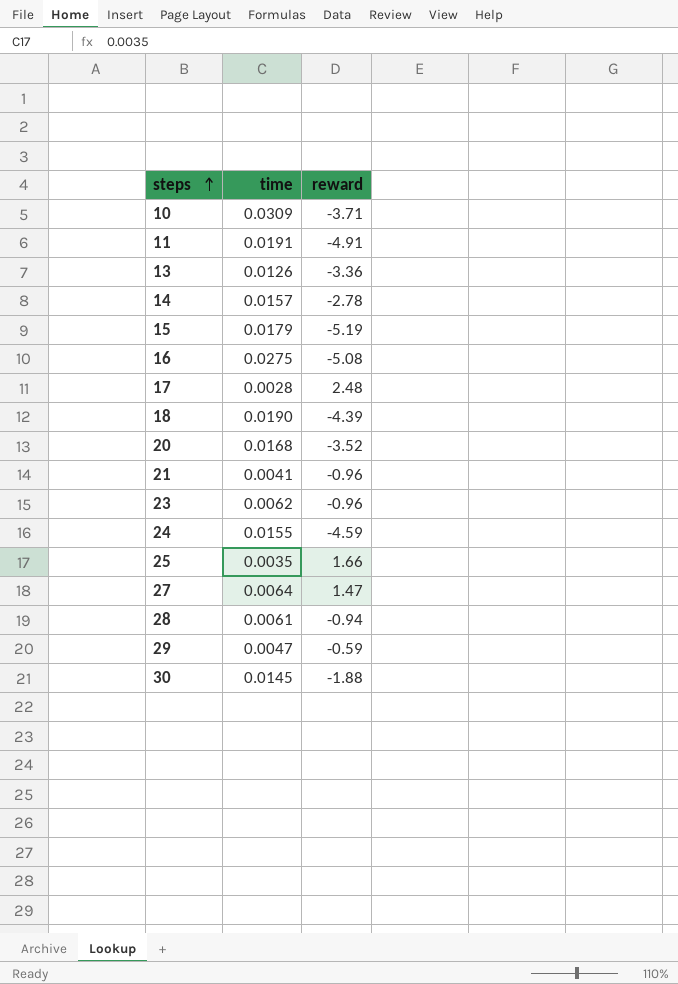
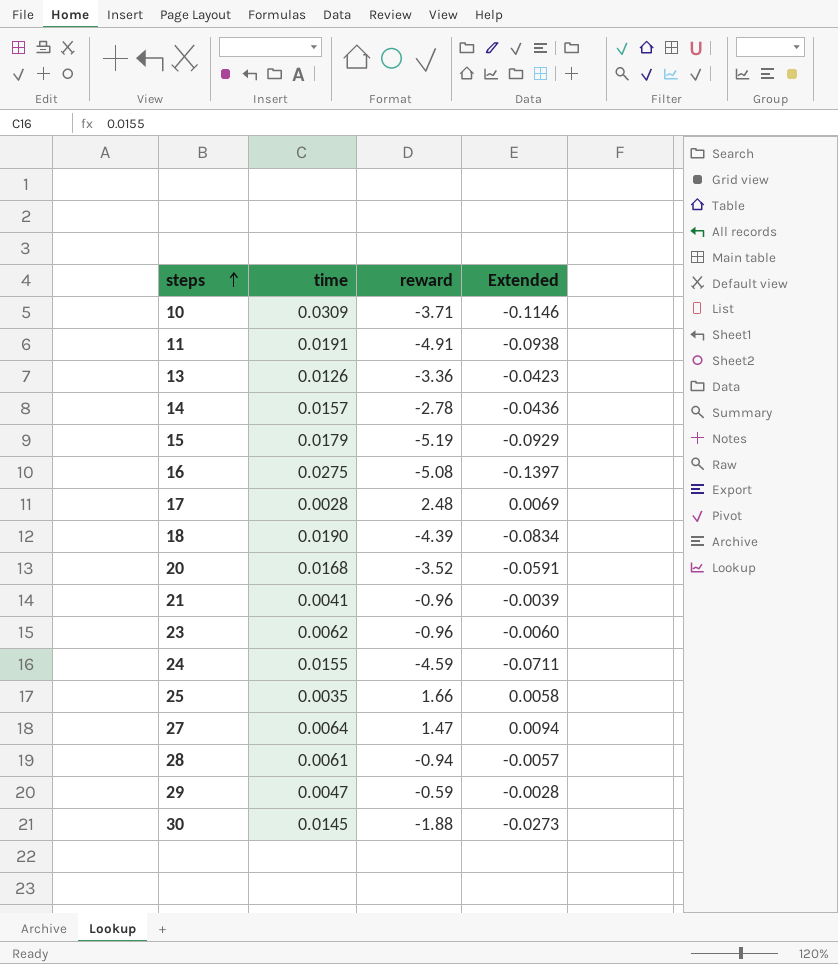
column Extended | formula: none -> [time] * [reward]

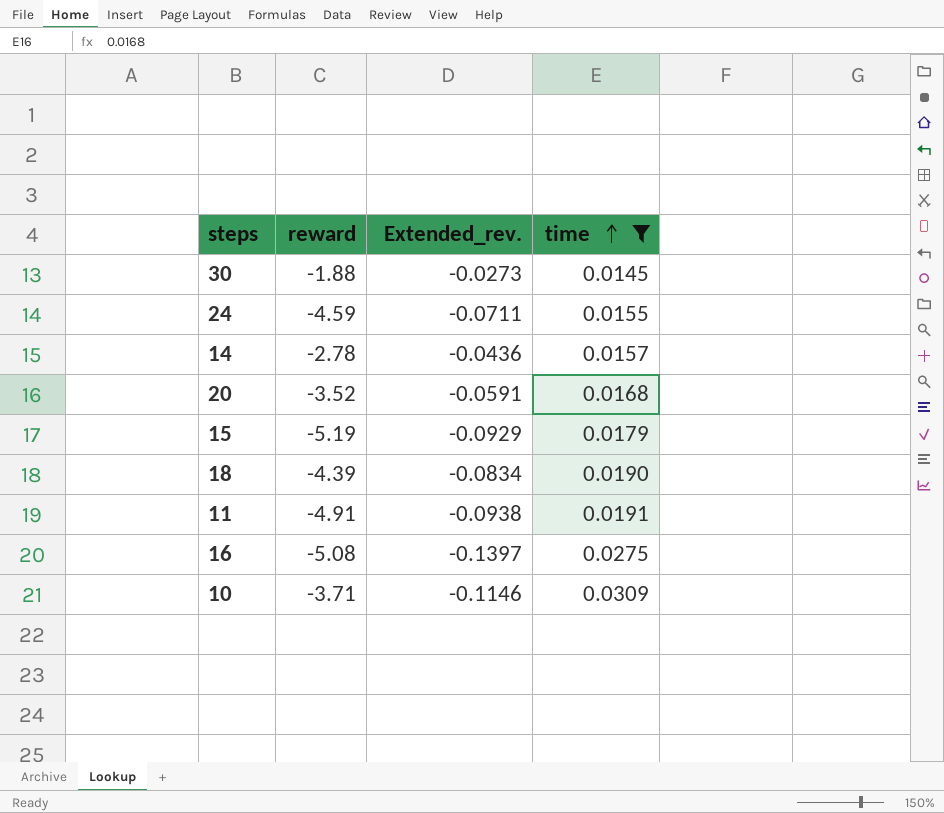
filter: none -> time >= 0.0145
row order: steps ascending -> time ascending
column name: Extended -> Extended_rev.
column time | position: 2 -> 4

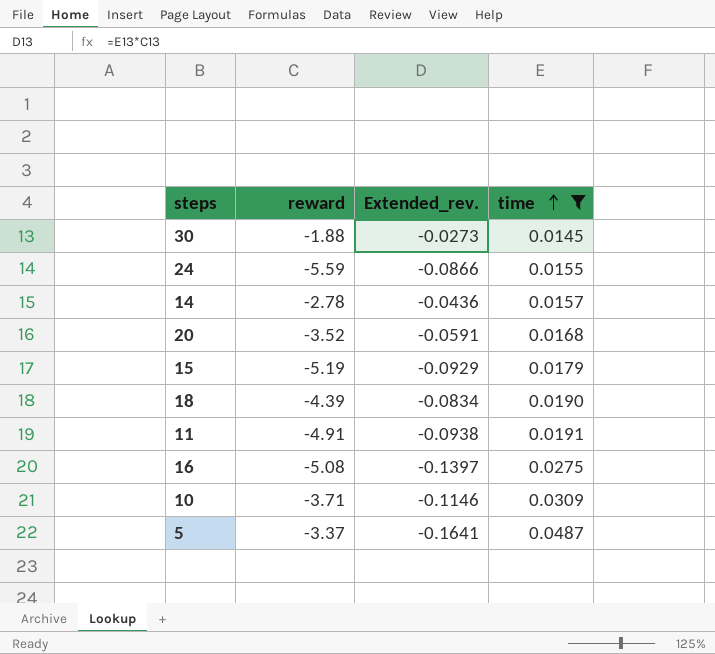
24 | reward: -4.59 -> -5.59
24 | Extended_rev.: -0.0711 -> -0.0866
row 5: none -> -3.37 | -0.1641 | 0.0487

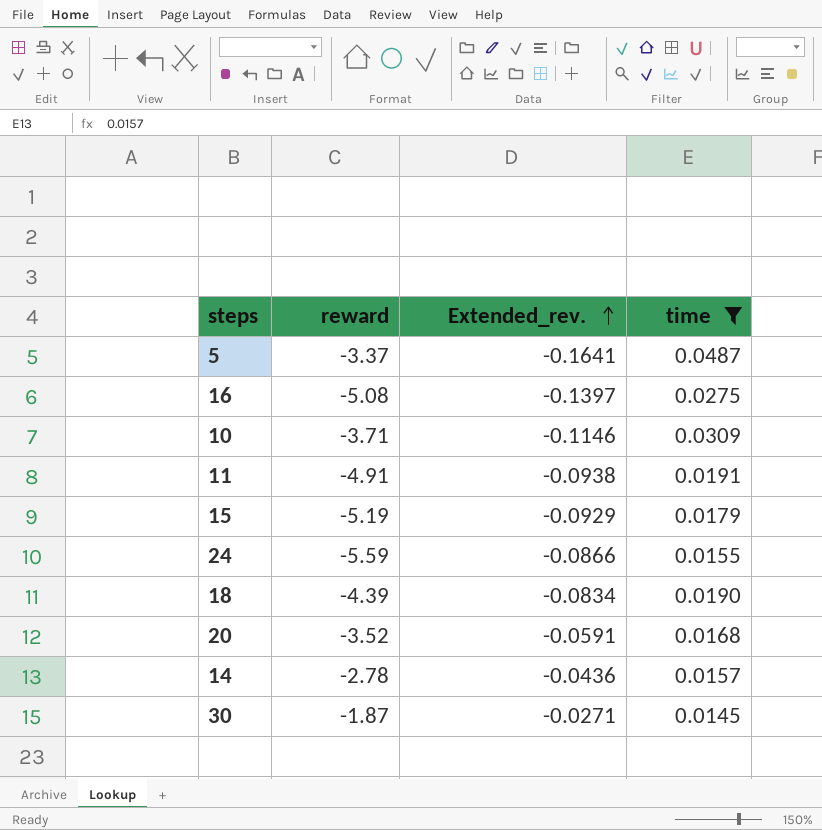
row order: time ascending -> Extended_rev. ascending
30 | reward: -1.88 -> -1.87
30 | Extended_rev.: -0.0273 -> -0.0271

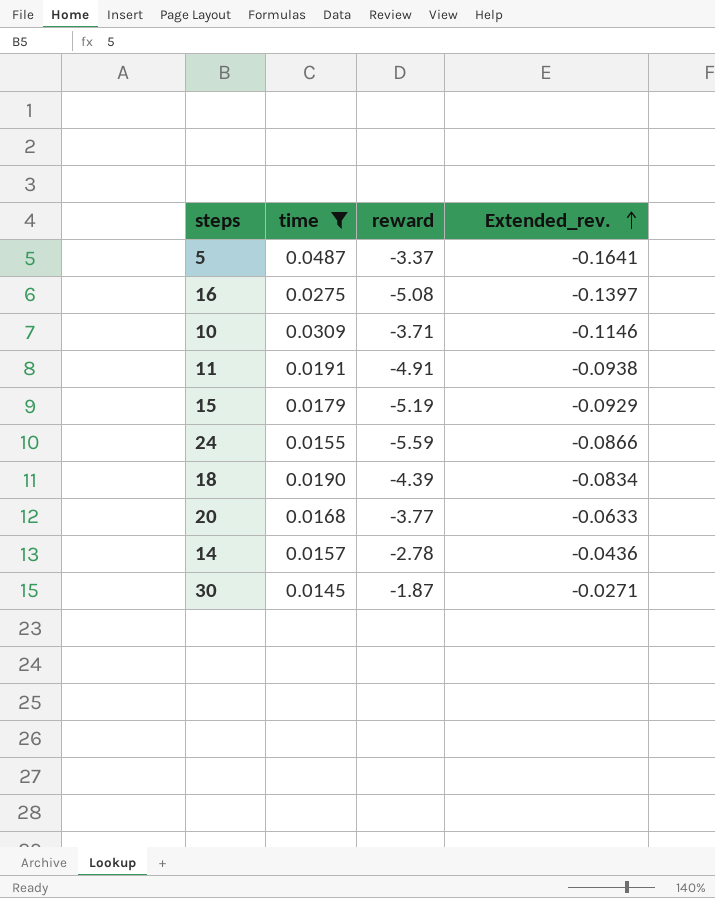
column time | position: 4 -> 2
20 | reward: -3.52 -> -3.77
20 | Extended_rev.: -0.0591 -> -0.0633

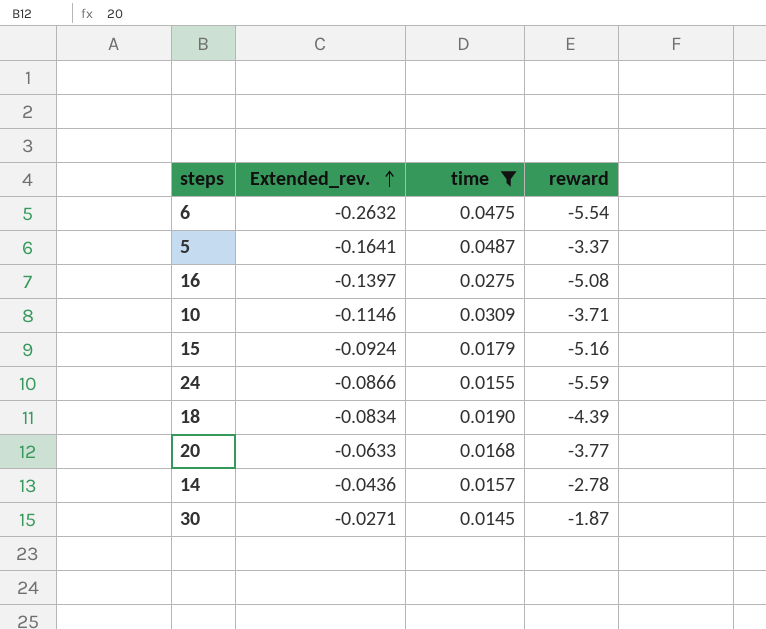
column Extended_rev. | position: 4 -> 2
row 11: 0.0191 | -4.91 | -0.0938 -> none
row 6: none -> -0.2632 | 0.0475 | -5.54
15 | Extended_rev.: -0.0929 -> -0.0924
15 | reward: -5.19 -> -5.16

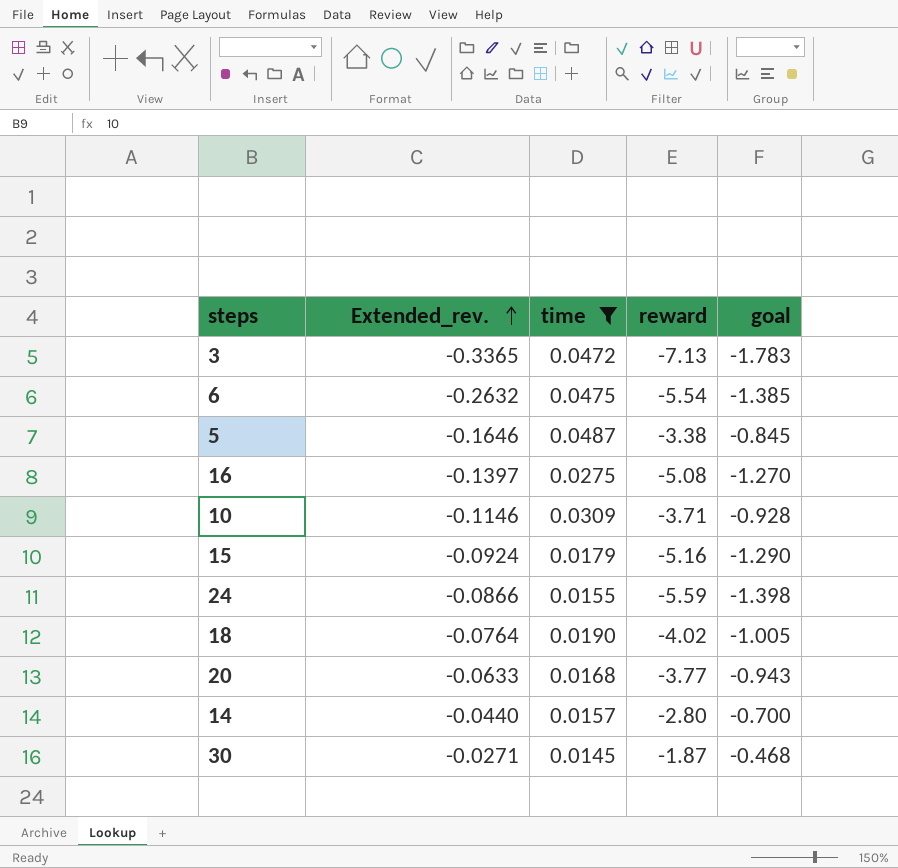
column goal | formula: none -> [reward] * 0.25
row 3: none -> -0.3365 | 0.0472 | -7.13 | -1.783
5 | Extended_rev.: -0.1641 -> -0.1646
5 | reward: -3.37 -> -3.38
18 | Extended_rev.: -0.0834 -> -0.0764
18 | reward: -4.39 -> -4.02
14 | Extended_rev.: -0.0436 -> -0.0440
14 | reward: -2.78 -> -2.80

